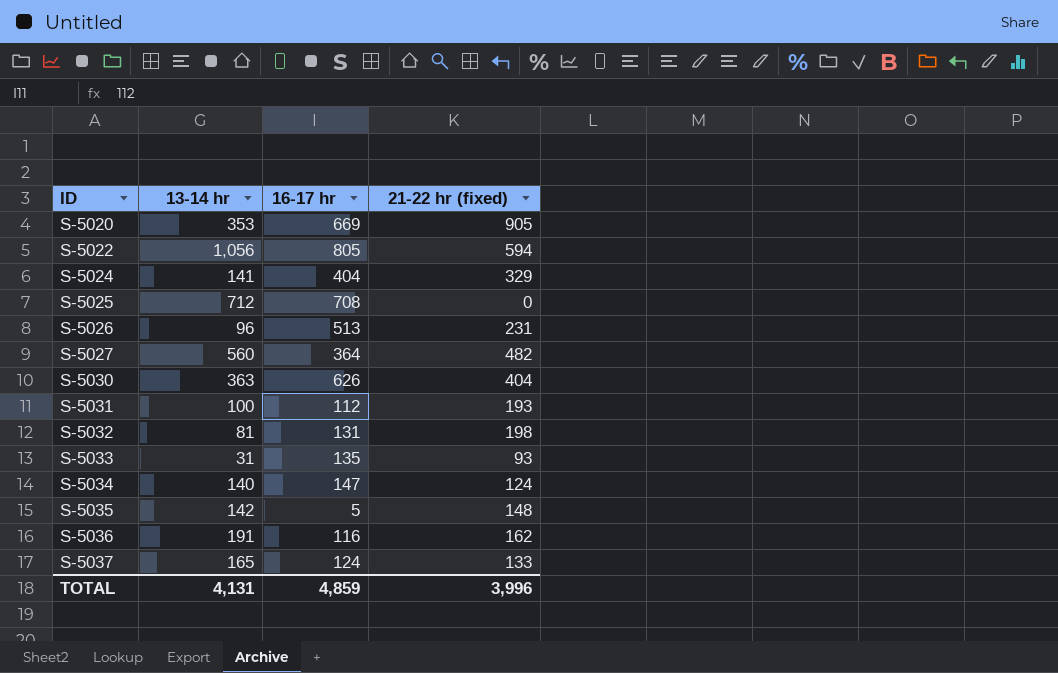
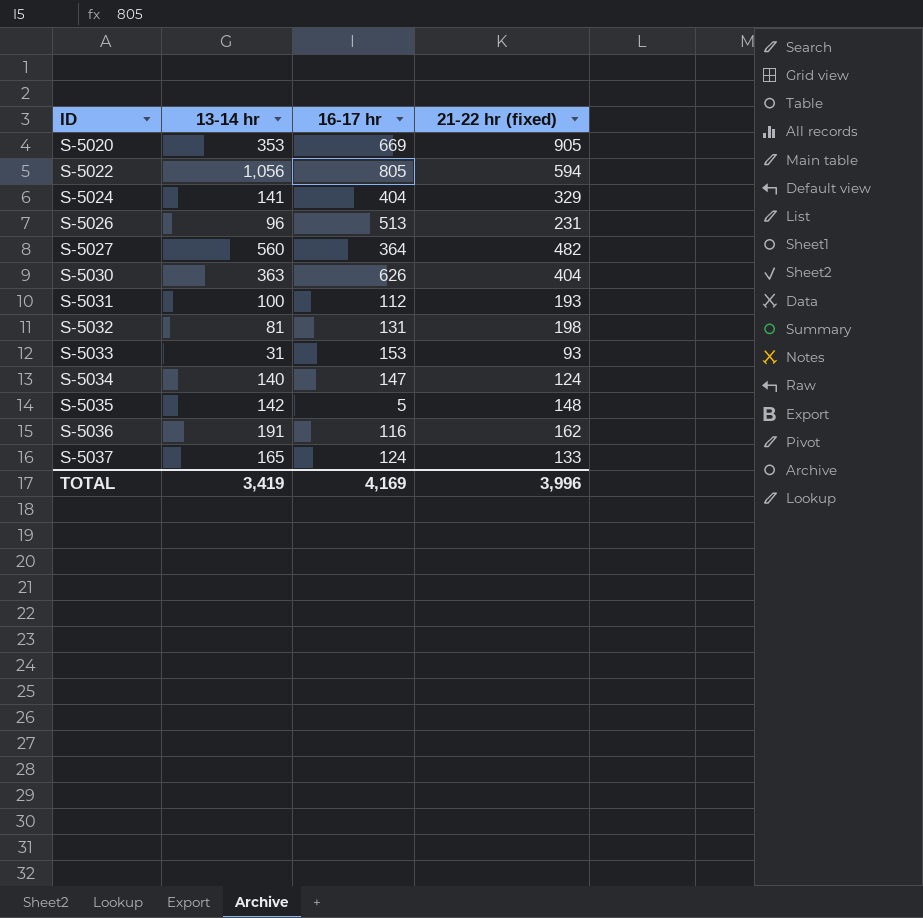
row S-5025: 712 | 708 | 0 -> none
S-5033 | 16-17 hr: 135 -> 153
TOTAL | 13-14 hr: 4,131 -> 3,419
TOTAL | 16-17 hr: 4,859 -> 4,169

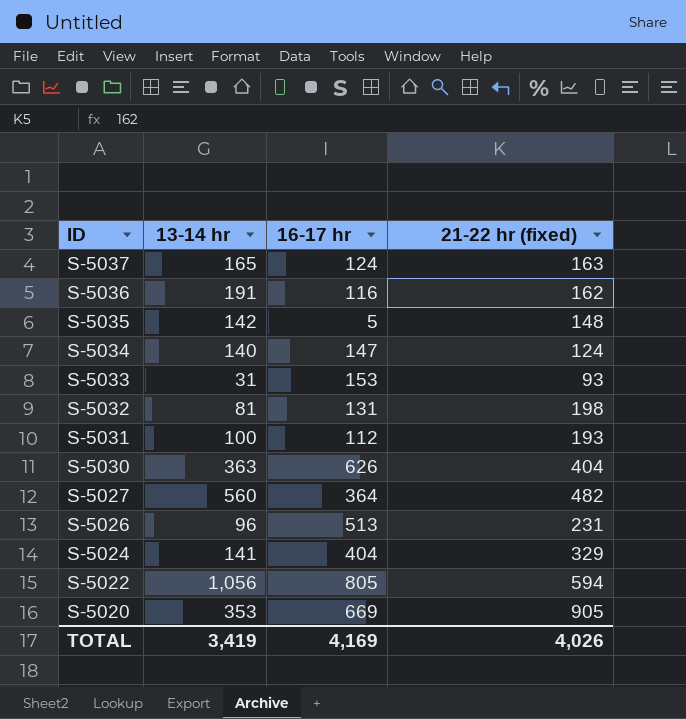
row order: ID ascending -> ID descending
S-5037 | 21-22 hr (fixed): 133 -> 163
TOTAL | 21-22 hr (fixed): 3,996 -> 4,026

